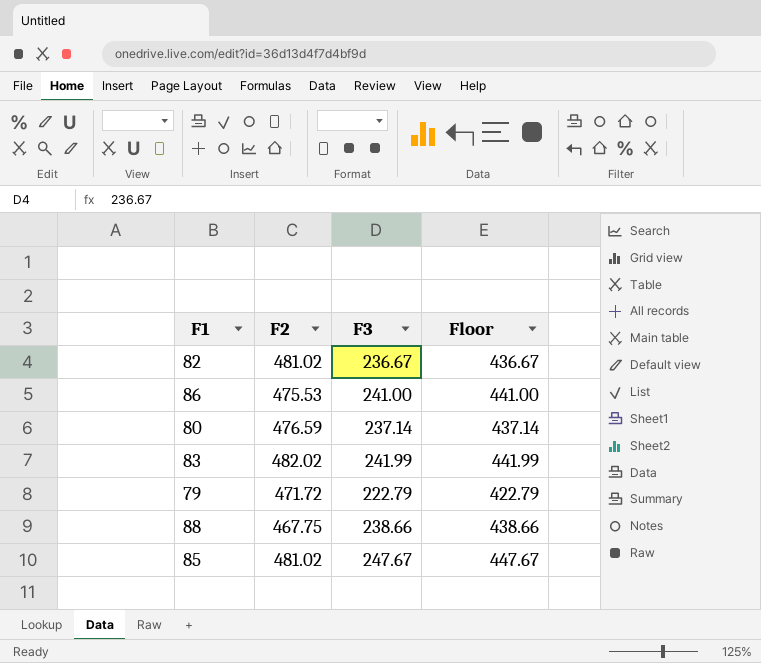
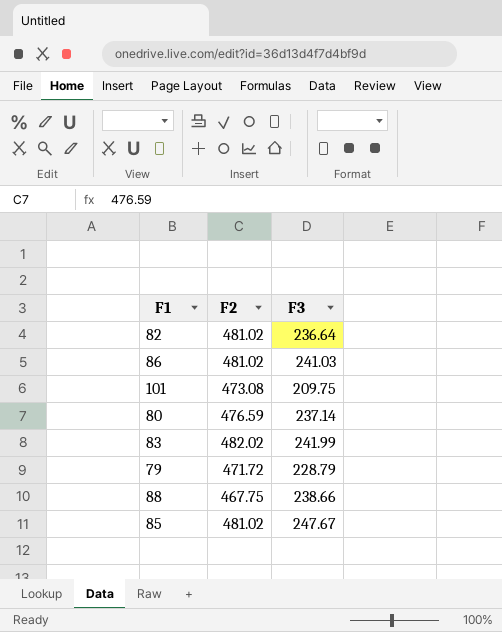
column Floor | formula: [F3] + 200 -> none
82 | F3: 236.67 -> 236.64
86 | F2: 475.53 -> 481.02
86 | F3: 241.00 -> 241.03
row 101: none -> 473.08 | 209.75
79 | F3: 222.79 -> 228.79

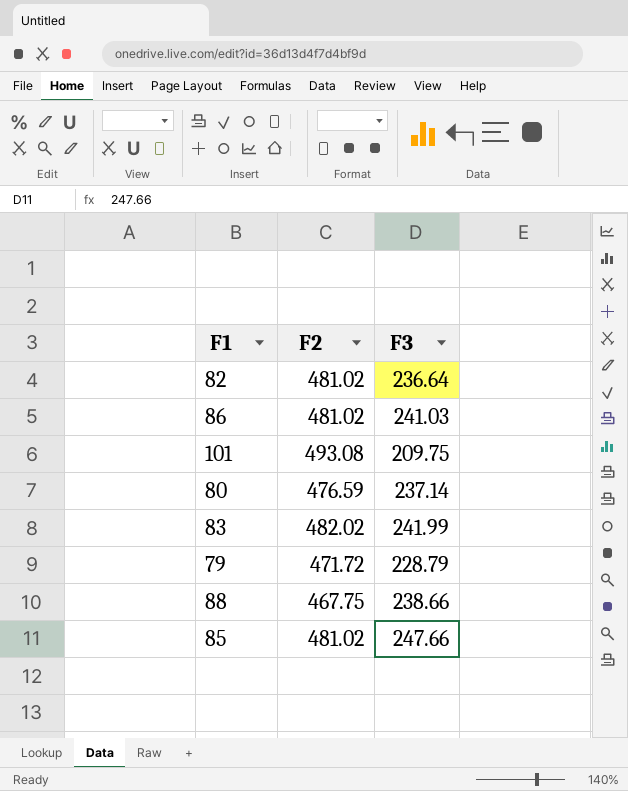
101 | F2: 473.08 -> 493.08
85 | F3: 247.67 -> 247.66

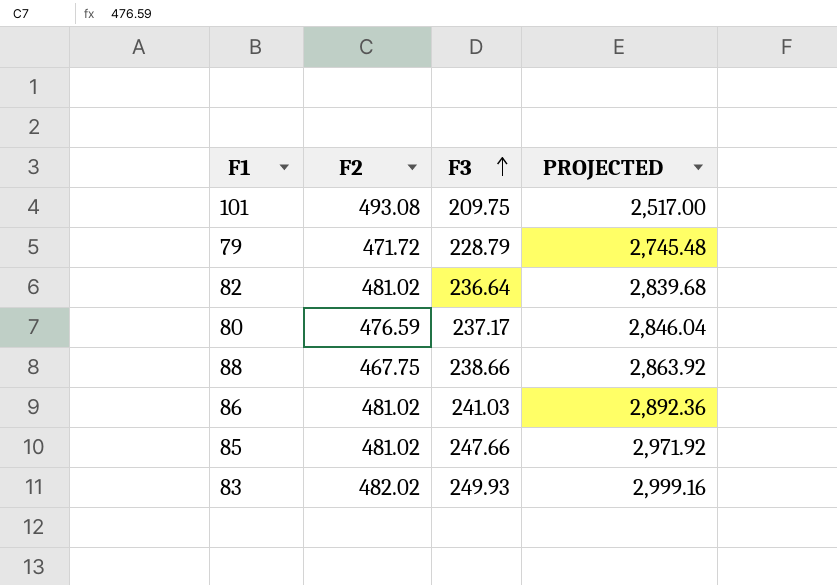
row order: none -> F3 ascending
column PROJECTED | formula: none -> [F3] * 12
80 | F3: 237.14 -> 237.17
83 | F3: 241.99 -> 249.93

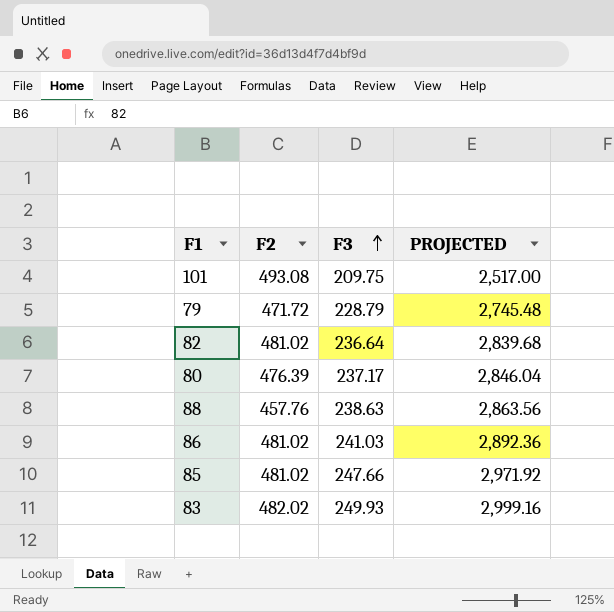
80 | F2: 476.59 -> 476.39
88 | F2: 467.75 -> 457.76
88 | F3: 238.66 -> 238.63
88 | PROJECTED: 2,863.92 -> 2,863.56

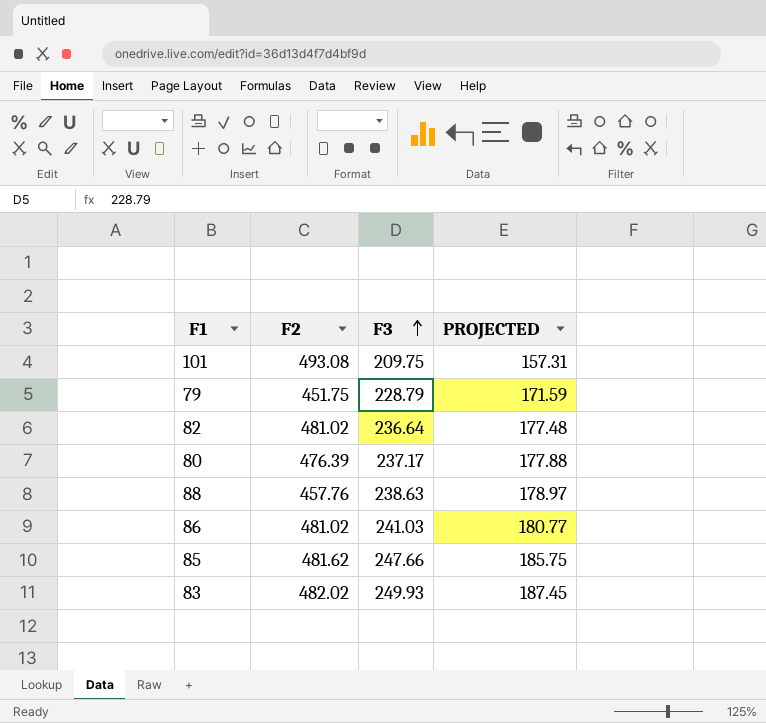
column PROJECTED | formula: [F3] * 12 -> [F3] * 0.75
79 | F2: 471.72 -> 451.75
85 | F2: 481.02 -> 481.62

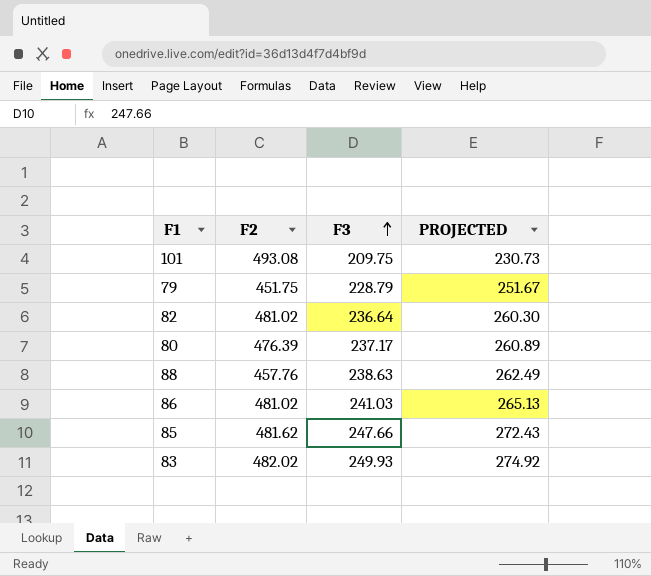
column PROJECTED | formula: [F3] * 0.75 -> [F3] * 1.1

